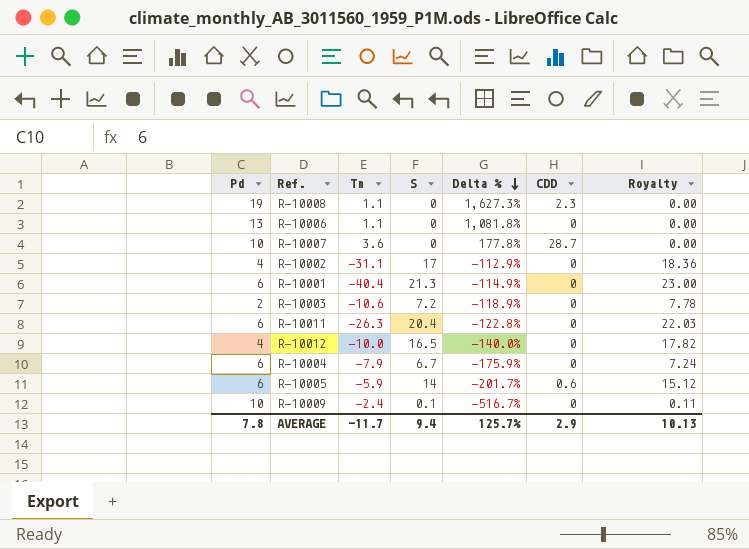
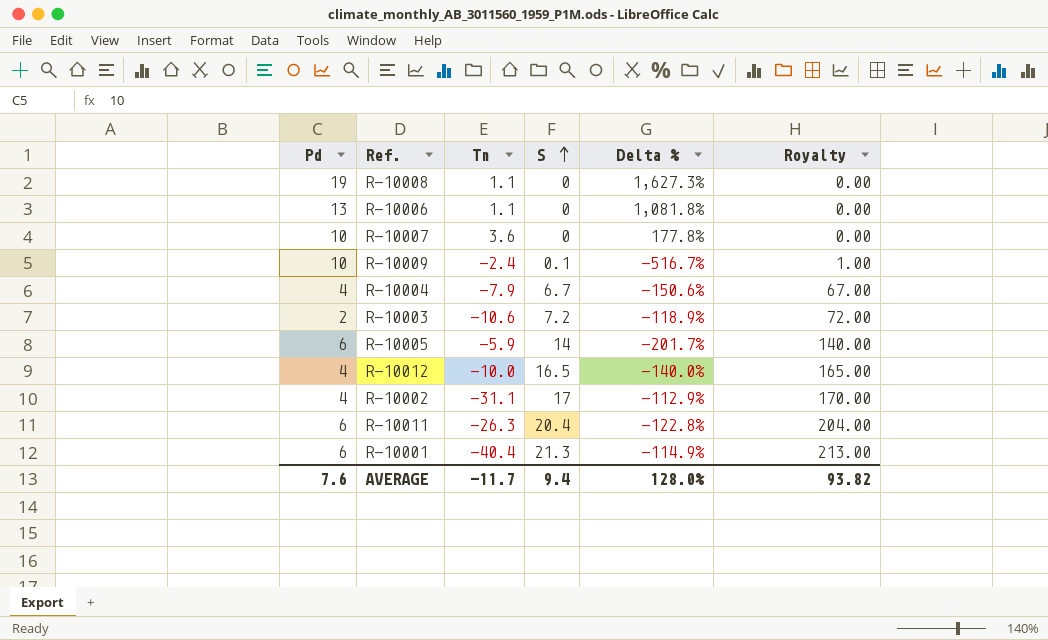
row order: Delta % descending -> S ascending
column CDD | position: 6 -> none
column Royalty | formula: [S] * 1.08 -> [S] * 10
R-10004 | Pd: 6 -> 4
R-10004 | Delta %: -175.9% -> -150.6%
AVERAGE | Pd: 7.8 -> 7.6
AVERAGE | Delta %: 125.7% -> 128.0%
AVERAGE | Royalty: 10.13 -> 93.82

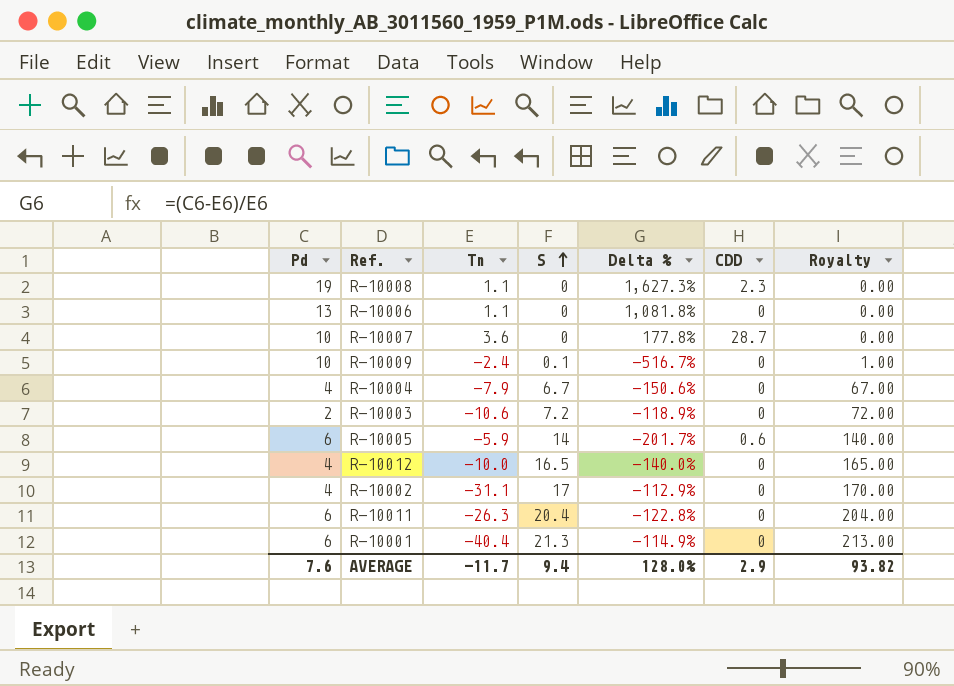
column CDD | position: none -> 6

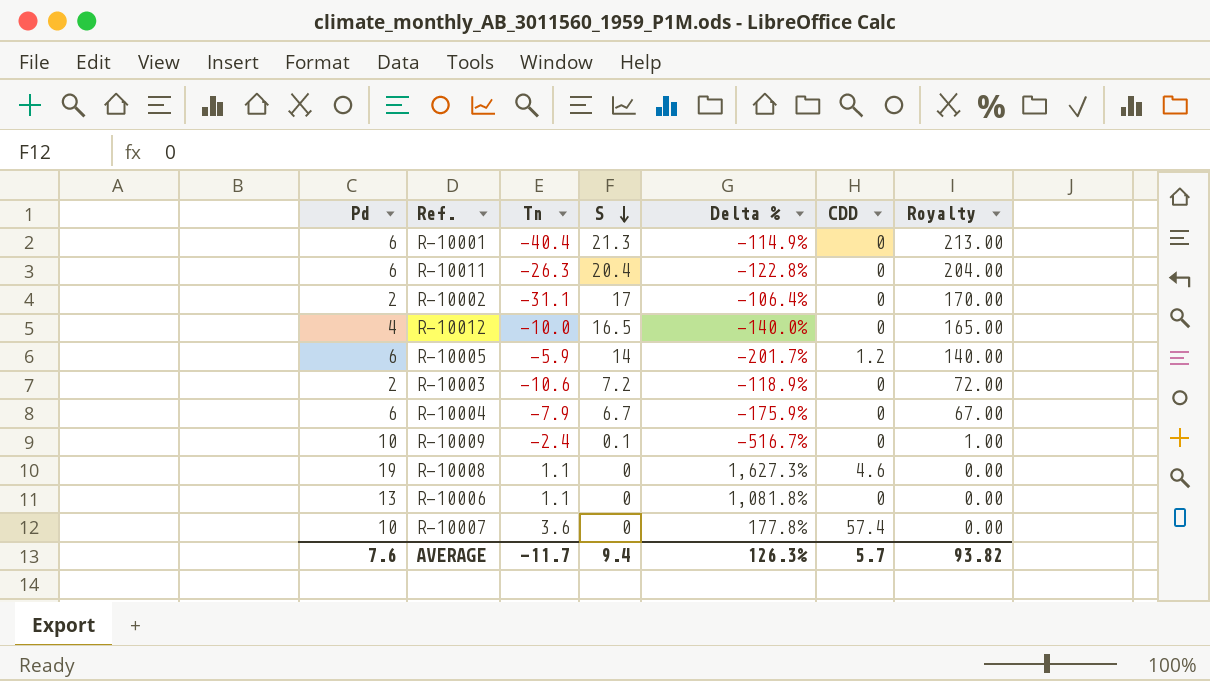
row order: S ascending -> S descending
R-10002 | Pd: 4 -> 2
R-10002 | Delta %: -112.9% -> -106.4%
R-10005 | CDD: 0.6 -> 1.2
R-10004 | Pd: 4 -> 6
R-10004 | Delta %: -150.6% -> -175.9%
R-10008 | CDD: 2.3 -> 4.6
R-10007 | CDD: 28.7 -> 57.4
AVERAGE | Delta %: 128.0% -> 126.3%
AVERAGE | CDD: 2.9 -> 5.7

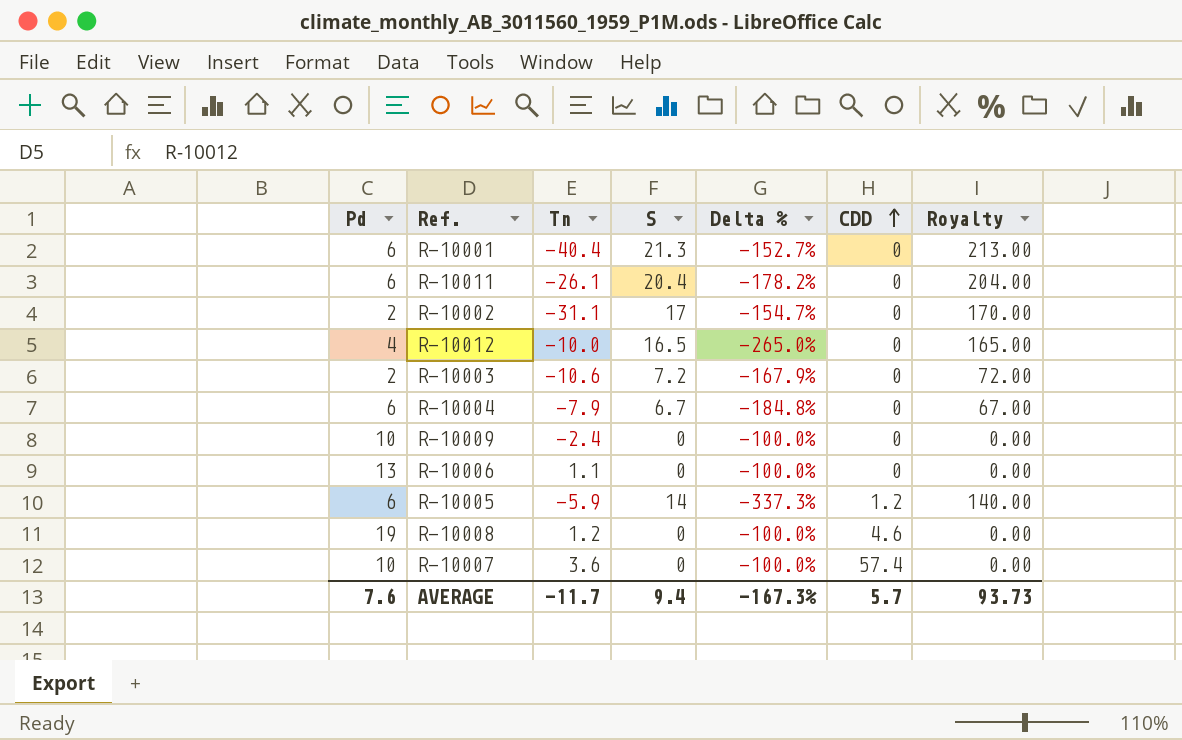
row order: S descending -> CDD ascending
column Delta % | formula: ([Pd] - [Tn]) / [Tn] -> ([S] - [Tn]) / [Tn]
R-10011 | Tn: -26.3 -> -26.1
R-10009 | S: 0.1 -> 0
R-10009 | Royalty: 1.00 -> 0.00
R-10008 | Tn: 1.1 -> 1.2
AVERAGE | Delta %: 126.3% -> -167.3%
AVERAGE | Royalty: 93.82 -> 93.73

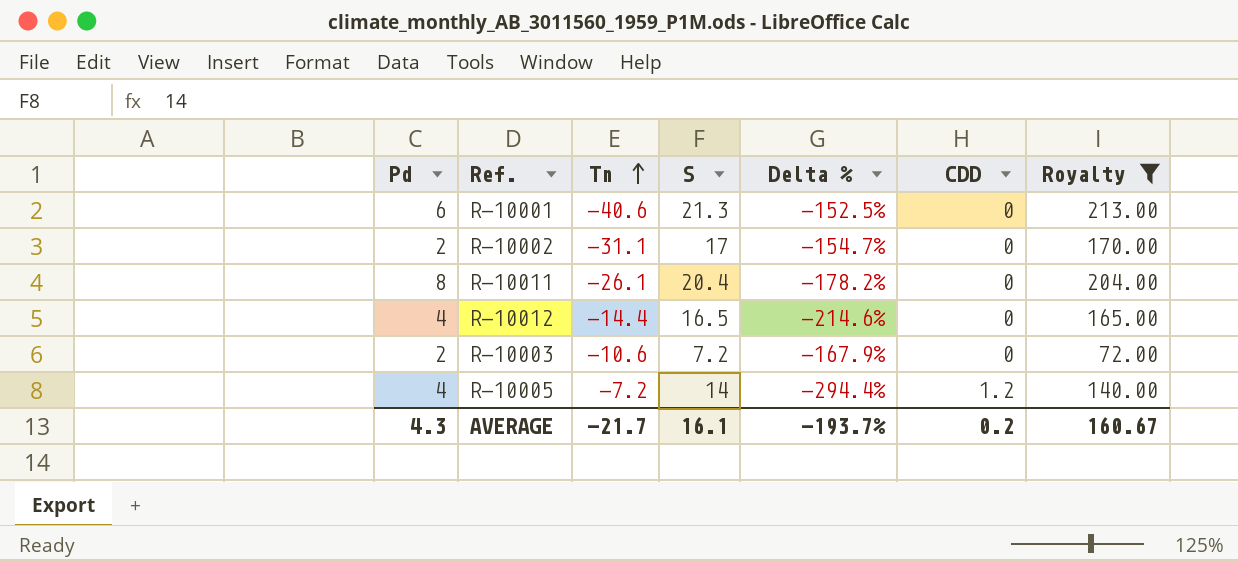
filter: none -> Royalty >= 72.00
row order: CDD ascending -> Tn ascending
R-10001 | Tn: -40.4 -> -40.6
R-10001 | Delta %: -152.7% -> -152.5%
R-10011 | Pd: 6 -> 8
R-10012 | Tn: -10.0 -> -14.4
R-10012 | Delta %: -265.0% -> -214.6%
R-10005 | Pd: 6 -> 4
R-10005 | Tn: -5.9 -> -7.2
R-10005 | Delta %: -337.3% -> -294.4%
AVERAGE | Pd: 7.6 -> 4.3
AVERAGE | Tn: -11.7 -> -21.7
AVERAGE | S: 9.4 -> 16.1
AVERAGE | Delta %: -167.3% -> -193.7%
AVERAGE | CDD: 5.7 -> 0.2
AVERAGE | Royalty: 93.73 -> 160.67

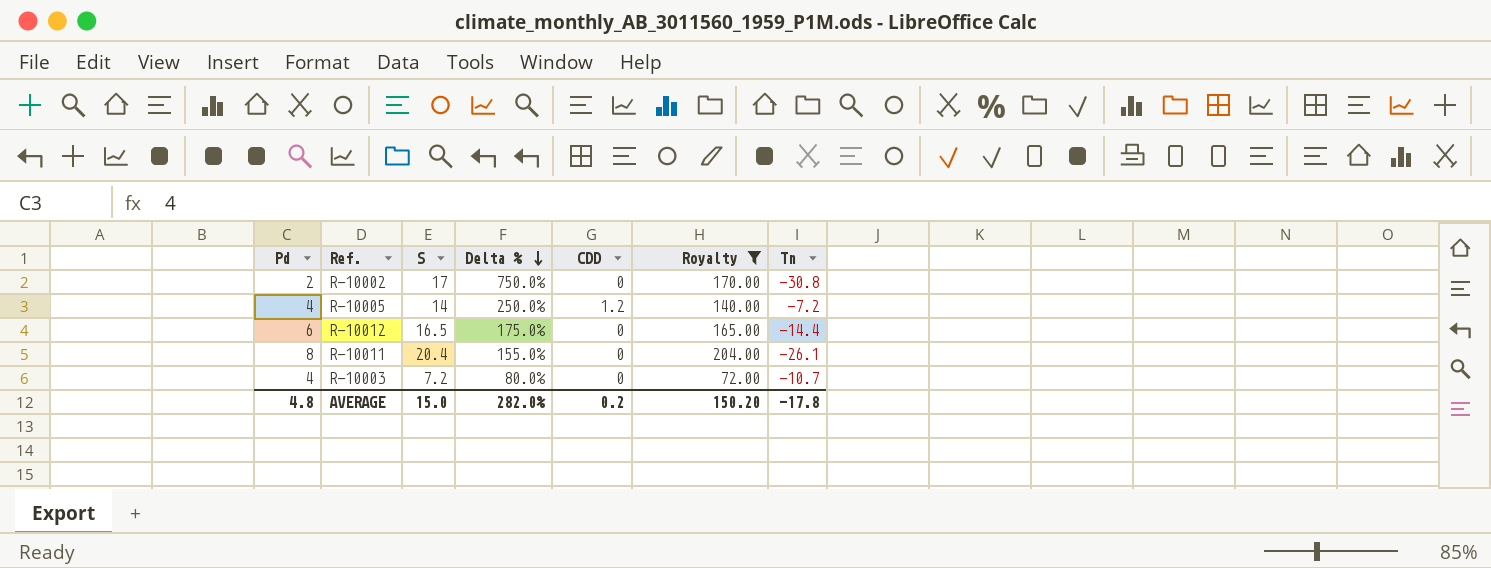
row order: Tn ascending -> Delta % descending
column Delta % | formula: ([S] - [Tn]) / [Tn] -> ([S] - [Pd]) / [Pd]
column Tn | position: 3 -> 7
row R-10001: 6 | -40.6 | 21.3 | -152.5% | 0 | 213.00 -> none
R-10002 | Tn: -31.1 -> -30.8
R-10012 | Pd: 4 -> 6
R-10003 | Pd: 2 -> 4
R-10003 | Tn: -10.6 -> -10.7
AVERAGE | Pd: 4.3 -> 4.8
AVERAGE | S: 16.1 -> 15.0
AVERAGE | Delta %: -193.7% -> 282.0%
AVERAGE | Royalty: 160.67 -> 150.20
AVERAGE | Tn: -21.7 -> -17.8

